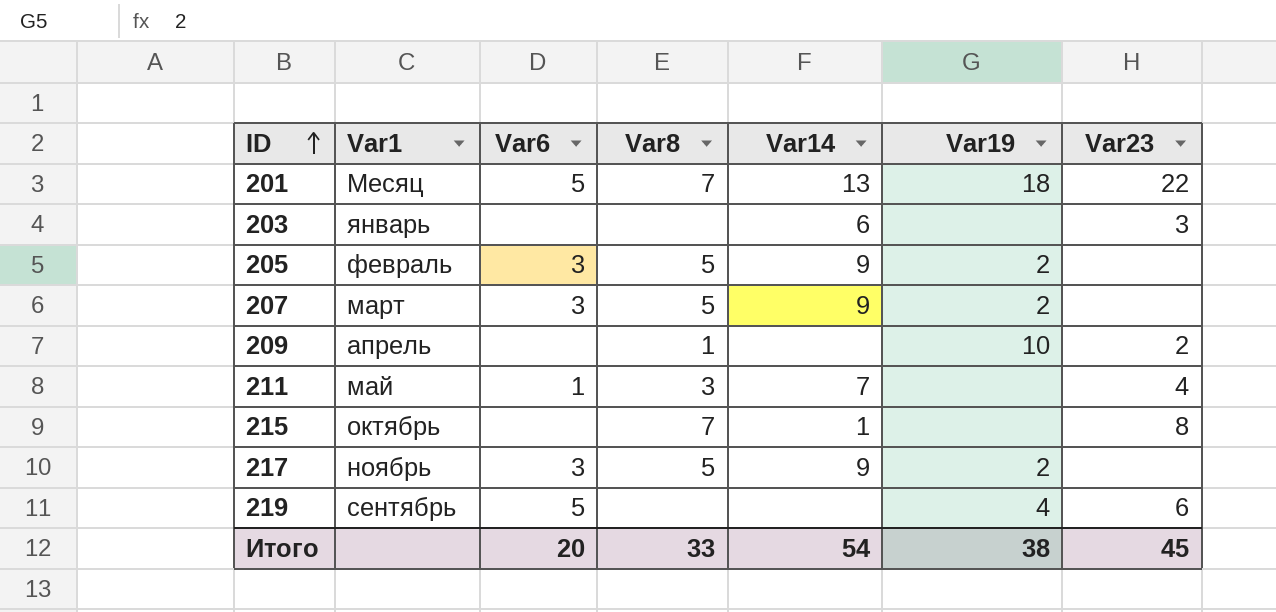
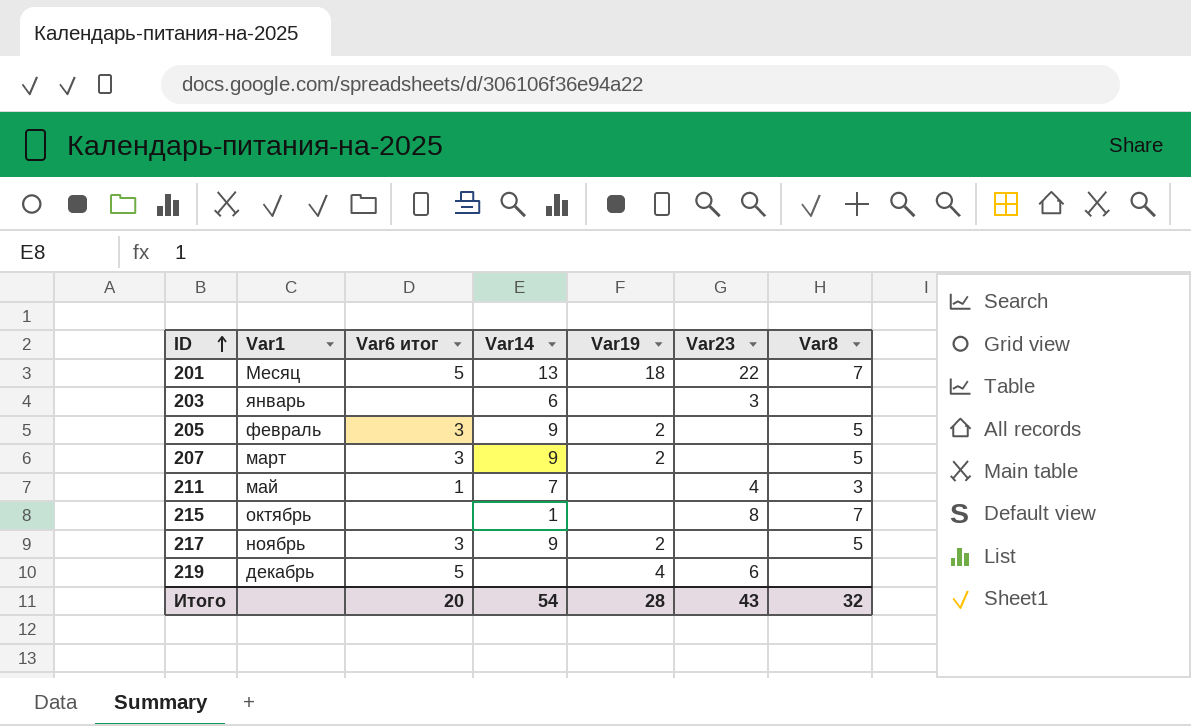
column name: Var6 -> Var6 итог
column Var8 | position: 4 -> 7
row 209: апрель | none | 1 | none | 10 | 2 -> none
219 | Var1: сентябрь -> декабрь
Итого | Var19: 38 -> 28
Итого | Var23: 45 -> 43
Итого | Var8: 33 -> 32

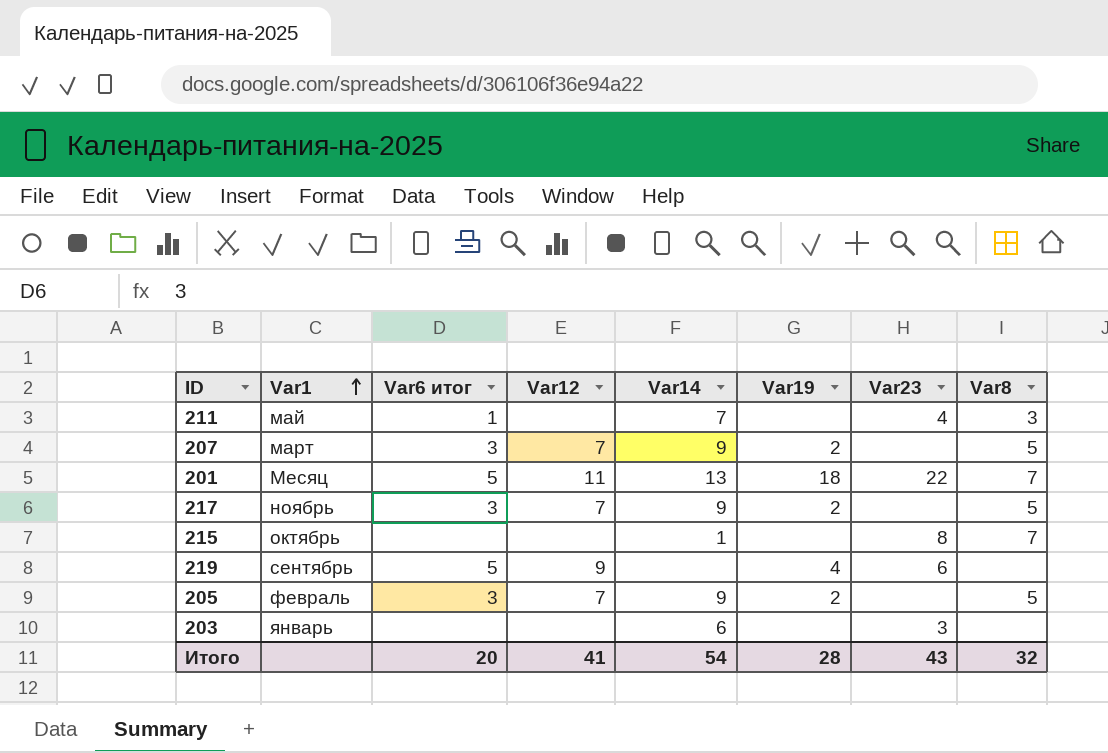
row order: ID ascending -> Var1 ascending
column Var12 | position: none -> 4
219 | Var1: декабрь -> сентябрь

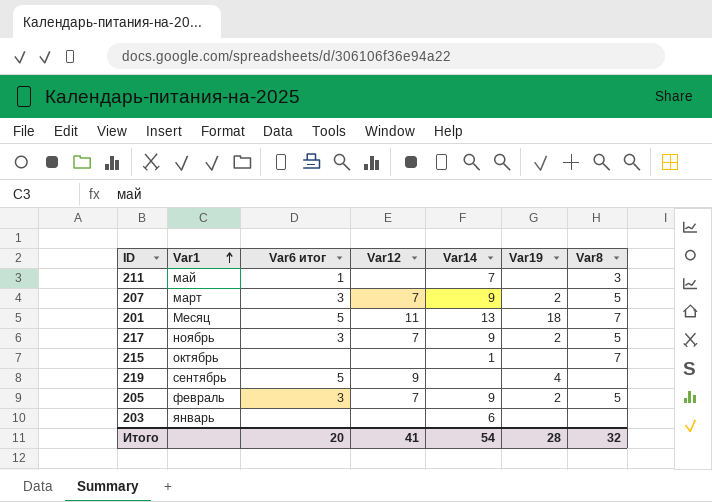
column Var23 | position: 7 -> none

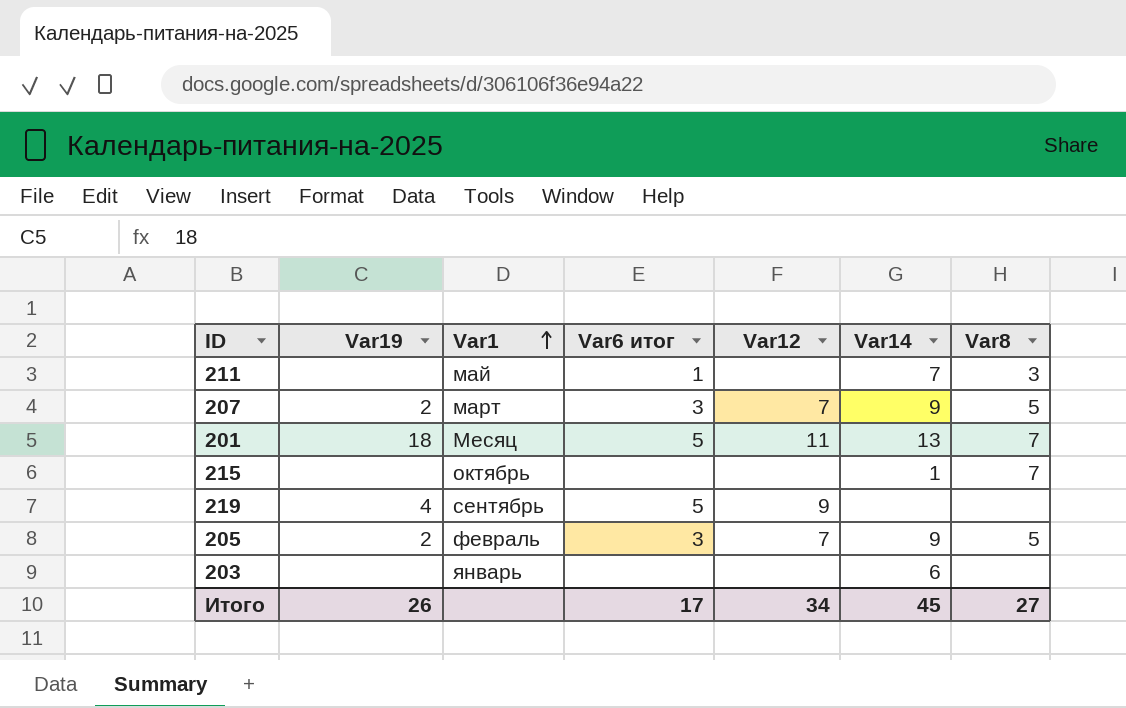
column Var19 | position: 6 -> 2
row 217: ноябрь | 3 | 7 | 9 | 2 | 5 -> none
Итого | Var19: 28 -> 26
Итого | Var6 итог: 20 -> 17
Итого | Var12: 41 -> 34
Итого | Var14: 54 -> 45
Итого | Var8: 32 -> 27

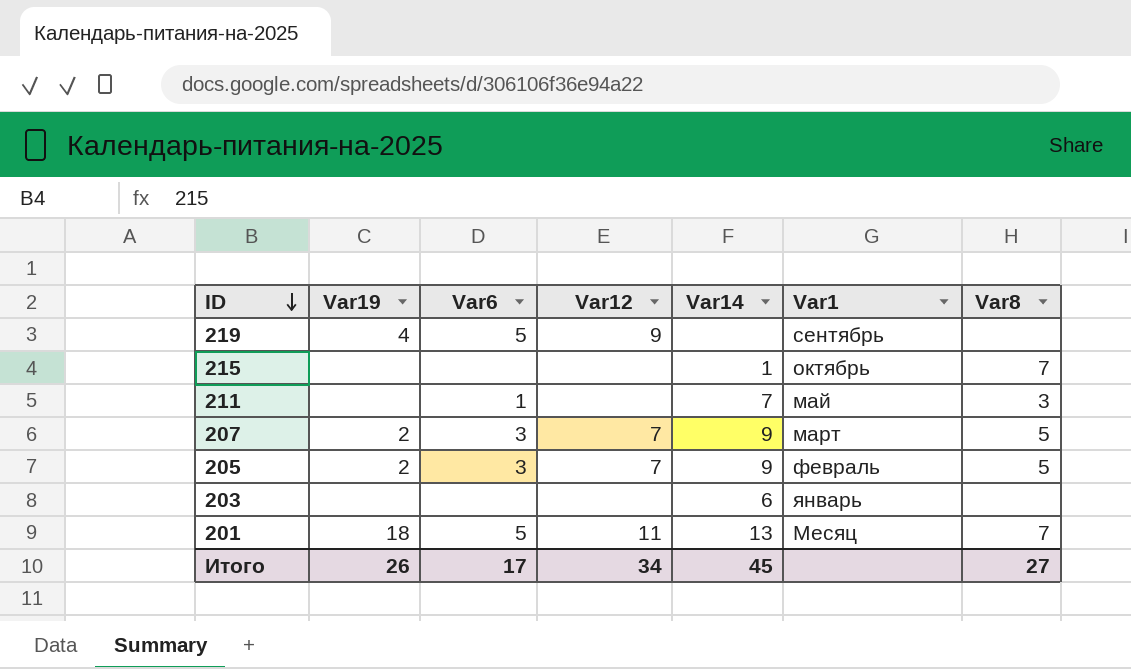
row order: Var1 ascending -> ID descending
column name: Var6 итог -> Var6
column Var1 | position: 3 -> 6

